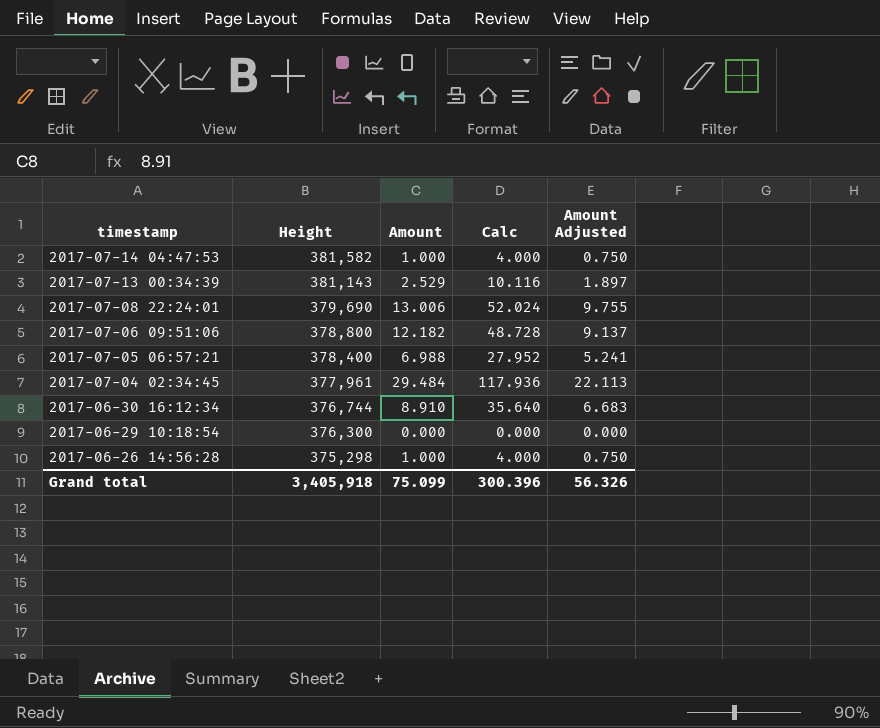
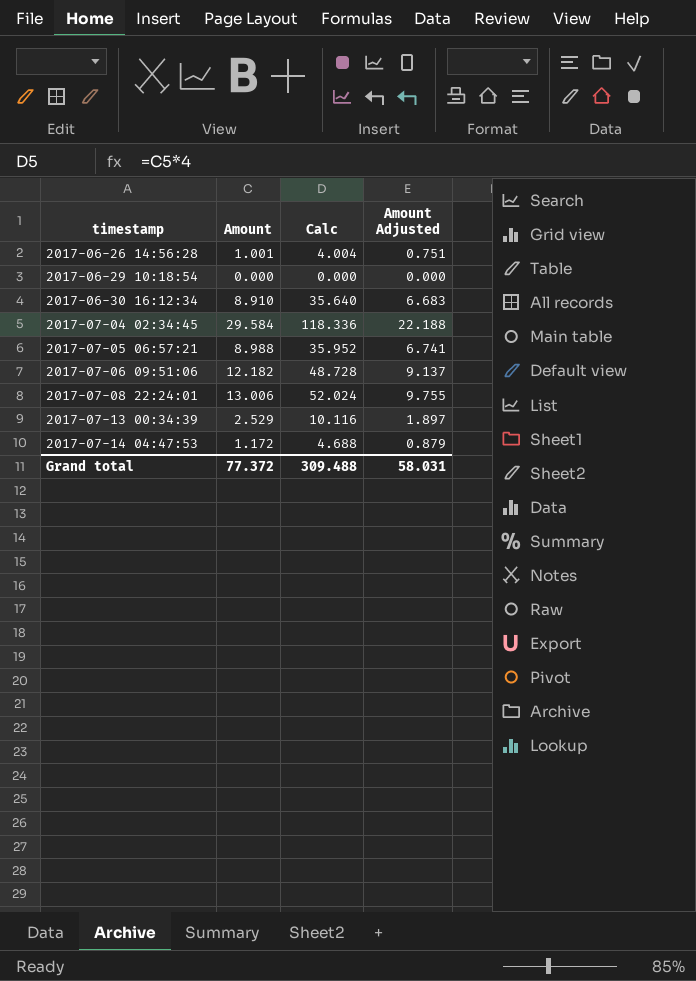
row order: timestamp descending -> timestamp ascending
column Height | position: 2 -> none
2017-06-26 14:56:28 | Amount: 1.000 -> 1.001
2017-06-26 14:56:28 | Calc: 4.000 -> 4.004
2017-06-26 14:56:28 | Amount Adjusted: 0.750 -> 0.751
2017-07-04 02:34:45 | Amount: 29.484 -> 29.584
2017-07-04 02:34:45 | Calc: 117.936 -> 118.336
2017-07-04 02:34:45 | Amount Adjusted: 22.113 -> 22.188
2017-07-05 06:57:21 | Amount: 6.988 -> 8.988
2017-07-05 06:57:21 | Calc: 27.952 -> 35.952
2017-07-05 06:57:21 | Amount Adjusted: 5.241 -> 6.741
2017-07-14 04:47:53 | Amount: 1.000 -> 1.172
2017-07-14 04:47:53 | Calc: 4.000 -> 4.688
2017-07-14 04:47:53 | Amount Adjusted: 0.750 -> 0.879
Grand total | Amount: 75.099 -> 77.372
Grand total | Calc: 300.396 -> 309.488
Grand total | Amount Adjusted: 56.326 -> 58.031

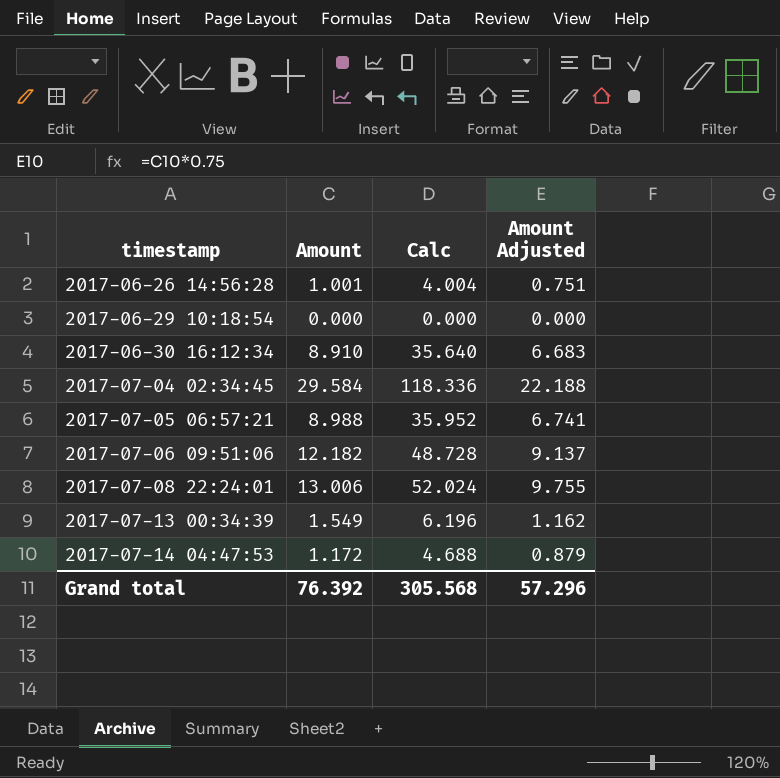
2017-07-13 00:34:39 | Amount: 2.529 -> 1.549
2017-07-13 00:34:39 | Calc: 10.116 -> 6.196
2017-07-13 00:34:39 | Amount Adjusted: 1.897 -> 1.162
Grand total | Amount: 77.372 -> 76.392
Grand total | Calc: 309.488 -> 305.568
Grand total | Amount Adjusted: 58.031 -> 57.296

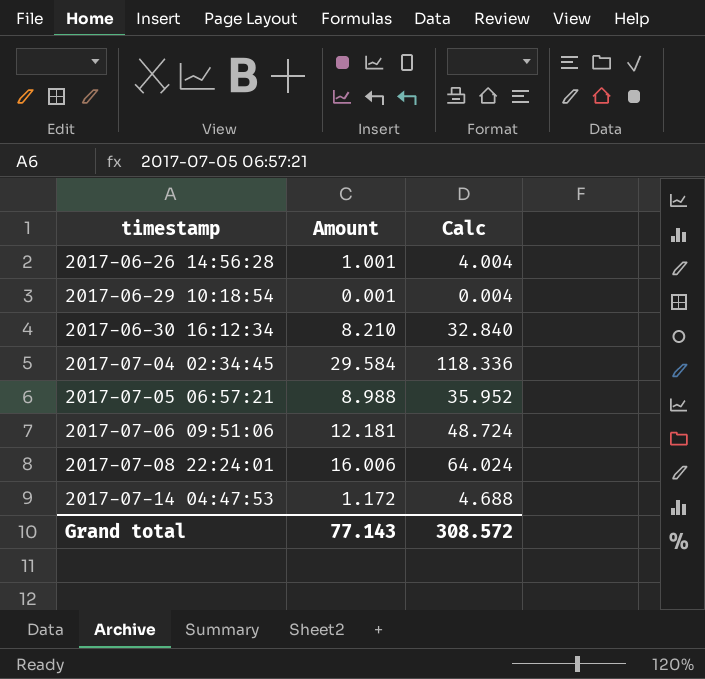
column Amount Adjusted | formula: [Amount] * 0.75 -> none
row 2017-07-13 00:34:39: 1.549 | 6.196 | 1.162 -> none
2017-06-29 10:18:54 | Amount: 0.000 -> 0.001
2017-06-29 10:18:54 | Calc: 0.000 -> 0.004
2017-06-30 16:12:34 | Amount: 8.910 -> 8.210
2017-06-30 16:12:34 | Calc: 35.640 -> 32.840
2017-07-06 09:51:06 | Amount: 12.182 -> 12.181
2017-07-06 09:51:06 | Calc: 48.728 -> 48.724
2017-07-08 22:24:01 | Amount: 13.006 -> 16.006
2017-07-08 22:24:01 | Calc: 52.024 -> 64.024
Grand total | Amount: 76.392 -> 77.143
Grand total | Calc: 305.568 -> 308.572

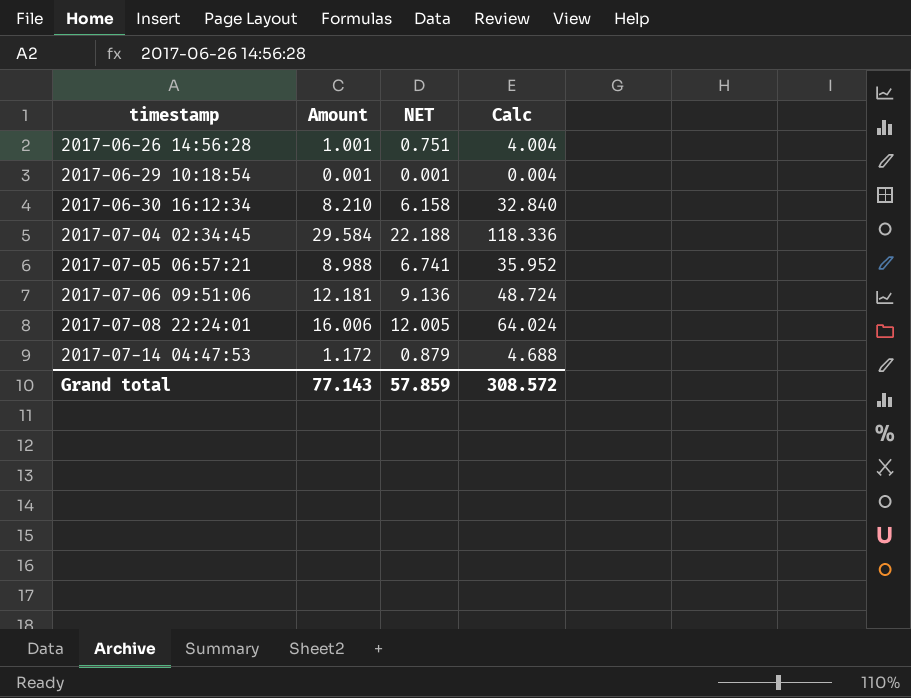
column NET | formula: none -> [Amount] * 0.75

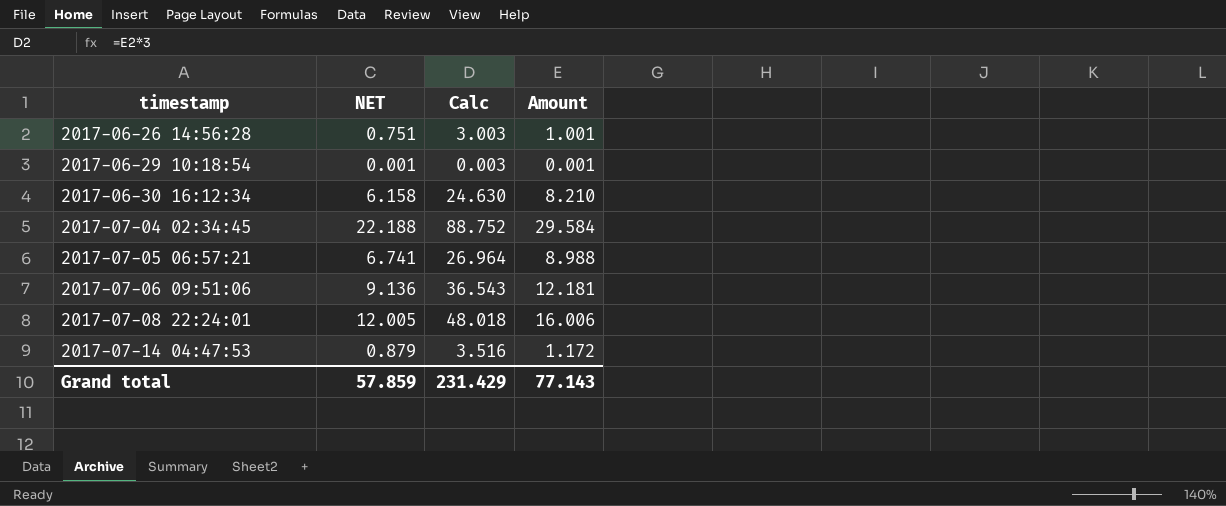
column Calc | formula: [Amount] * 4 -> [Amount] * 3
column Amount | position: 2 -> 4
Grand total | Calc: 308.572 -> 231.429

